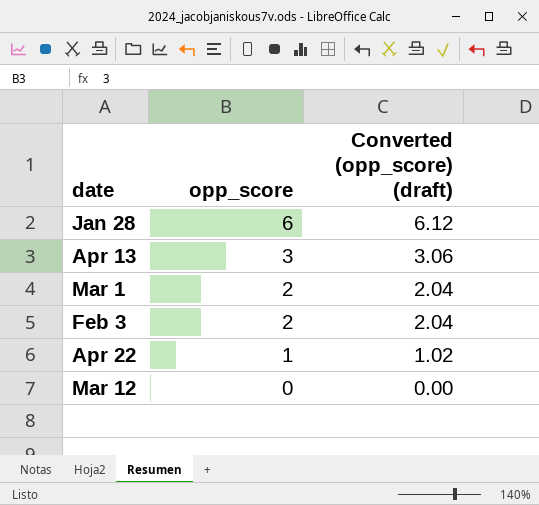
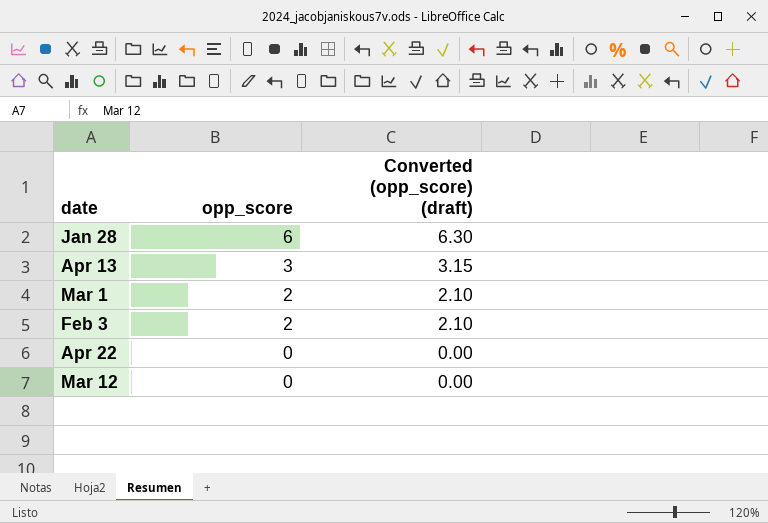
column Converted (opp_score) (draft) | formula: [opp_score] * 1.02 -> [opp_score] * 1.05
Apr 22 | opp_score: 1 -> 0

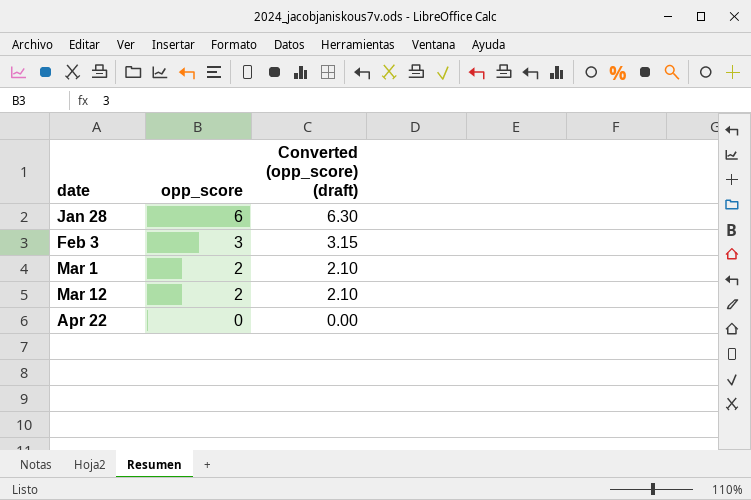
row order: opp_score descending -> date ascending
row Apr 13: 3 | 3.15 -> none
Feb 3 | opp_score: 2 -> 3
Feb 3 | Converted (opp_score) (draft): 2.10 -> 3.15
Mar 12 | opp_score: 0 -> 2
Mar 12 | Converted (opp_score) (draft): 0.00 -> 2.10

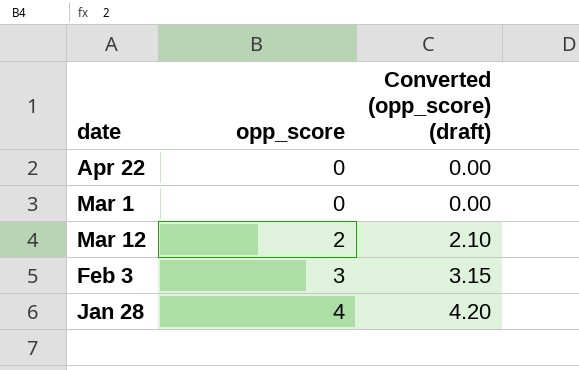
row order: date ascending -> opp_score ascending
Mar 1 | opp_score: 2 -> 0
Mar 1 | Converted (opp_score) (draft): 2.10 -> 0.00
Jan 28 | opp_score: 6 -> 4
Jan 28 | Converted (opp_score) (draft): 6.30 -> 4.20

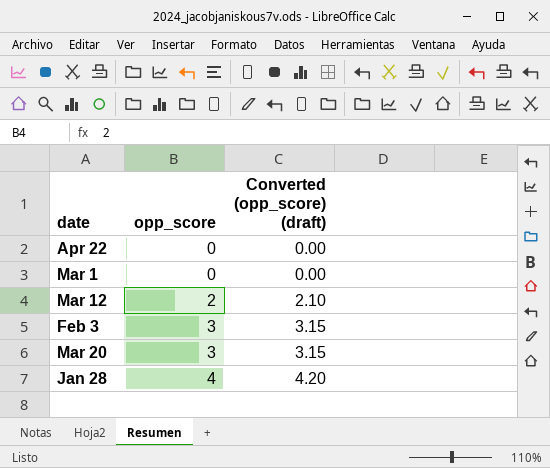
row Mar 20: none -> 3 | 3.15

